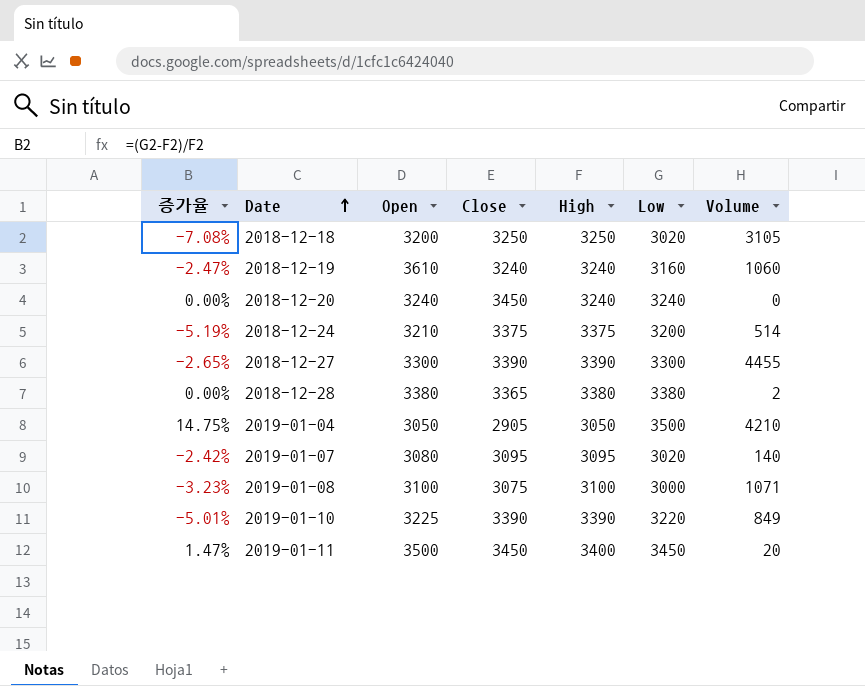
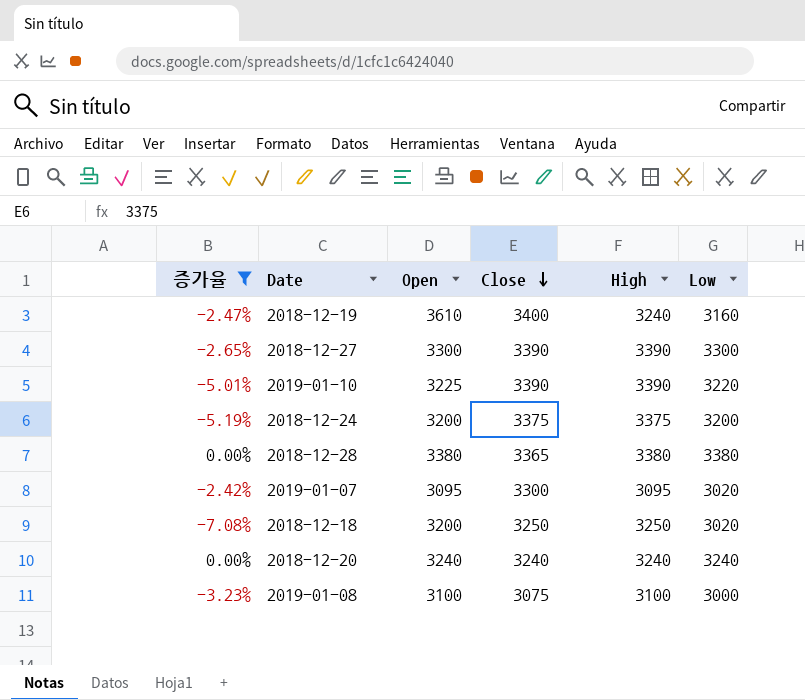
filter: none -> 증가율 <= 0.00%
row order: Date ascending -> Close descending
column Volume | position: 7 -> none
2018-12-19 | Close: 3240 -> 3400
2018-12-24 | Open: 3210 -> 3200
2019-01-07 | Open: 3080 -> 3095
2019-01-07 | Close: 3095 -> 3300
2018-12-20 | Close: 3450 -> 3240

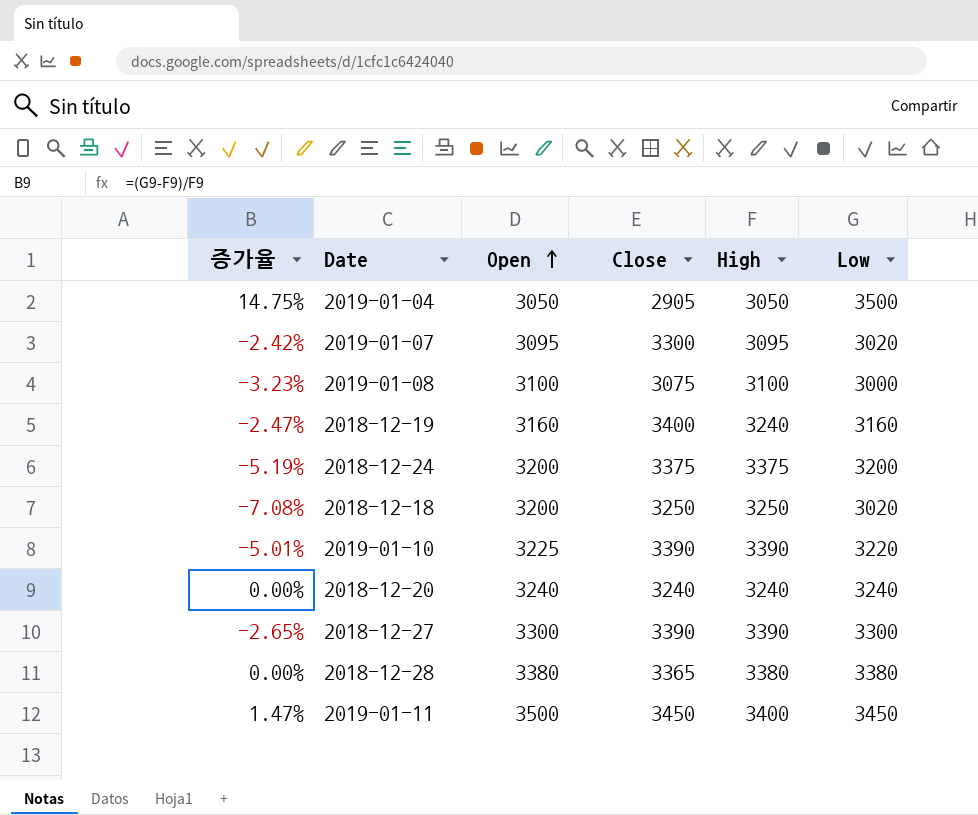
filter: 증가율 <= 0.00% -> none
row order: Close descending -> Open ascending
2018-12-19 | Open: 3610 -> 3160

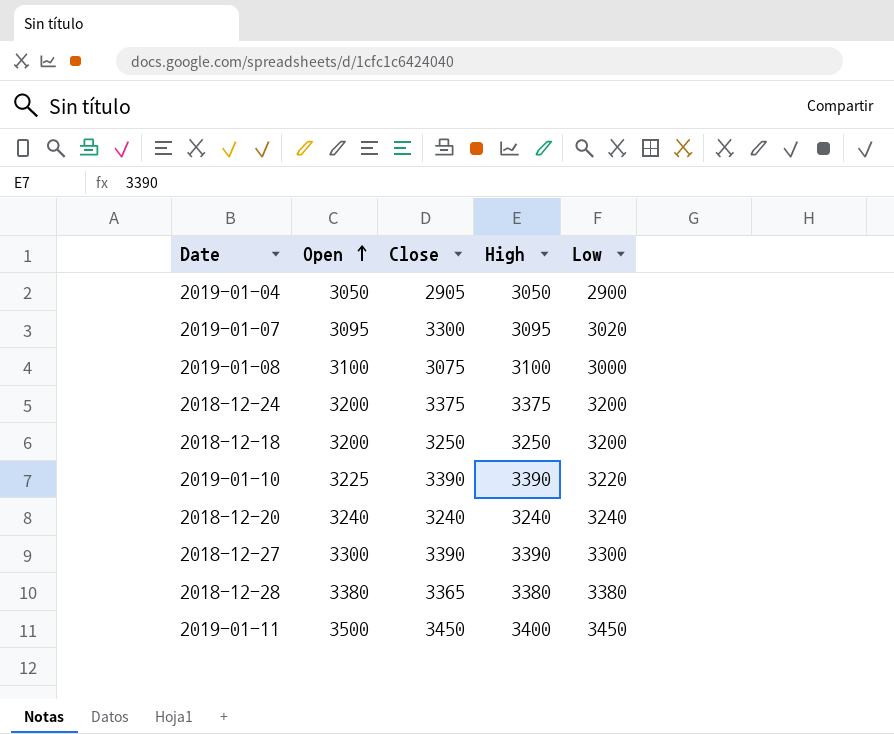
column 증가율 | formula: ([Low] - [High]) / [High] -> none
row 2018-12-19: -2.47% | 3160 | 3400 | 3240 | 3160 -> none
2019-01-04 | Low: 3500 -> 2900
2018-12-18 | Low: 3020 -> 3200

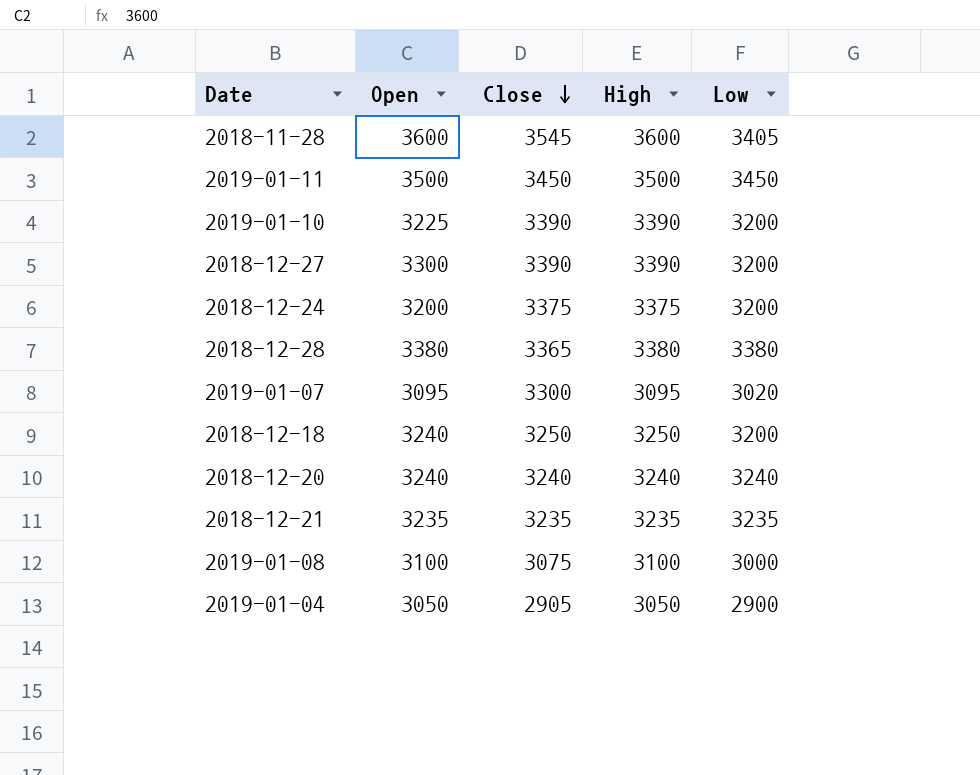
row order: Open ascending -> Close descending
row 2018-11-28: none -> 3600 | 3545 | 3600 | 3405
2019-01-11 | High: 3400 -> 3500
2019-01-10 | Low: 3220 -> 3200
2018-12-27 | Low: 3300 -> 3200
2018-12-18 | Open: 3200 -> 3240
row 2018-12-21: none -> 3235 | 3235 | 3235 | 3235

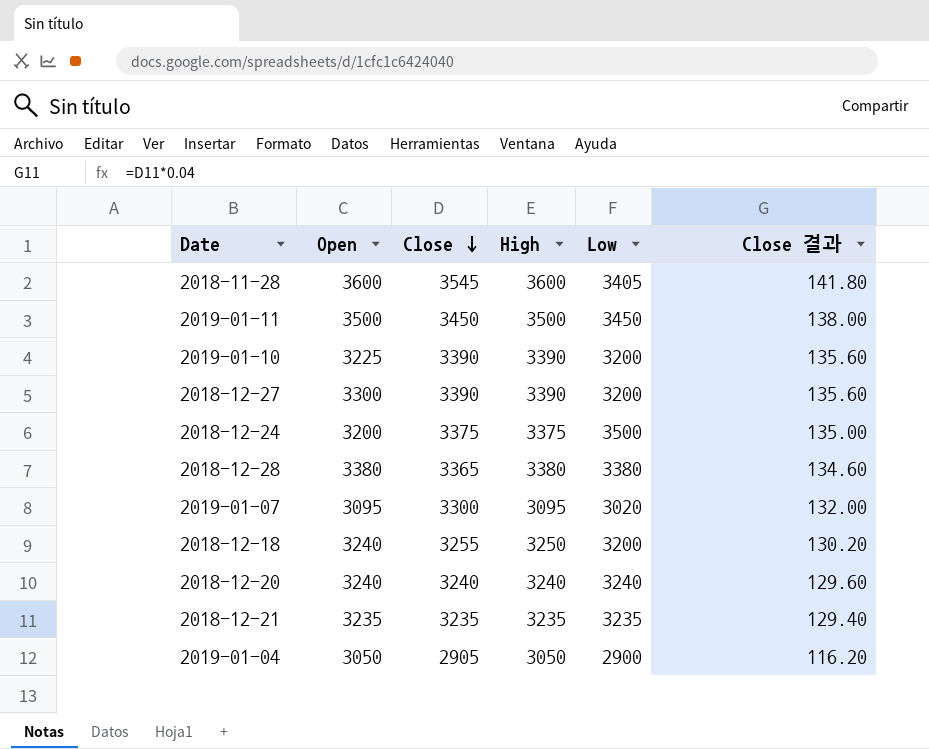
column Close 결과 | formula: none -> [Close] * 0.04
row 2019-01-08: 3100 | 3075 | 3100 | 3000 -> none
2018-12-24 | Low: 3200 -> 3500
2018-12-18 | Close: 3250 -> 3255

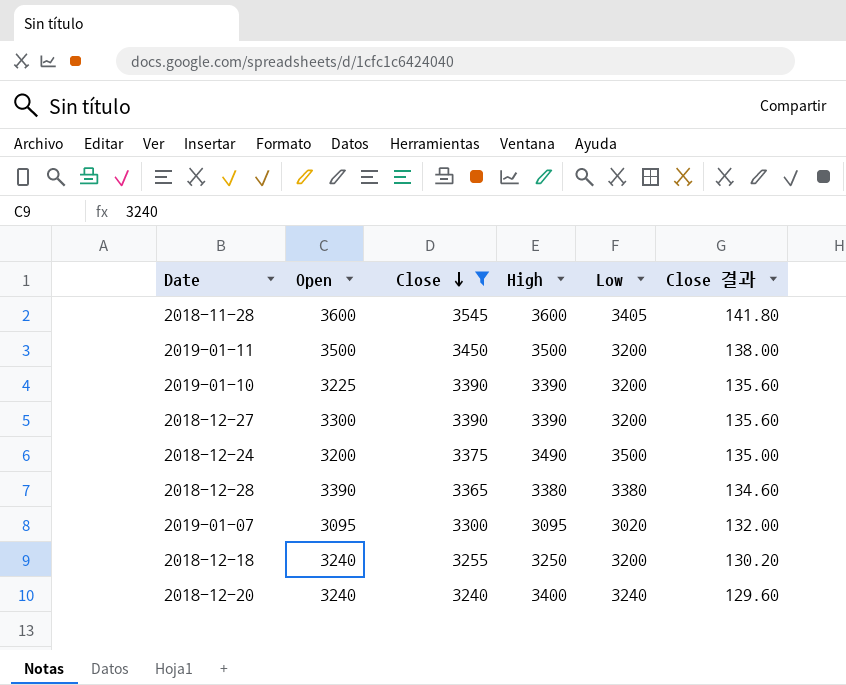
filter: none -> Close >= 3240
2019-01-11 | Low: 3450 -> 3200
2018-12-24 | High: 3375 -> 3490
2018-12-28 | Open: 3380 -> 3390
2018-12-20 | High: 3240 -> 3400

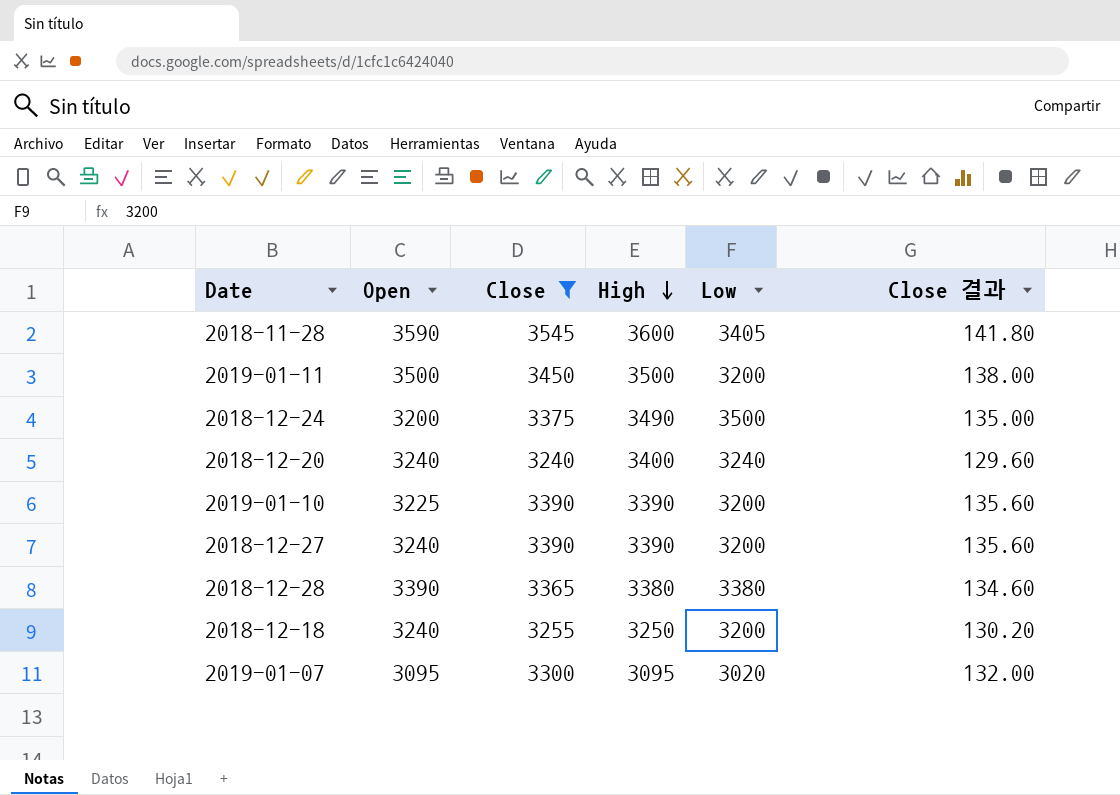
row order: Close descending -> High descending
2018-11-28 | Open: 3600 -> 3590
2018-12-27 | Open: 3300 -> 3240

